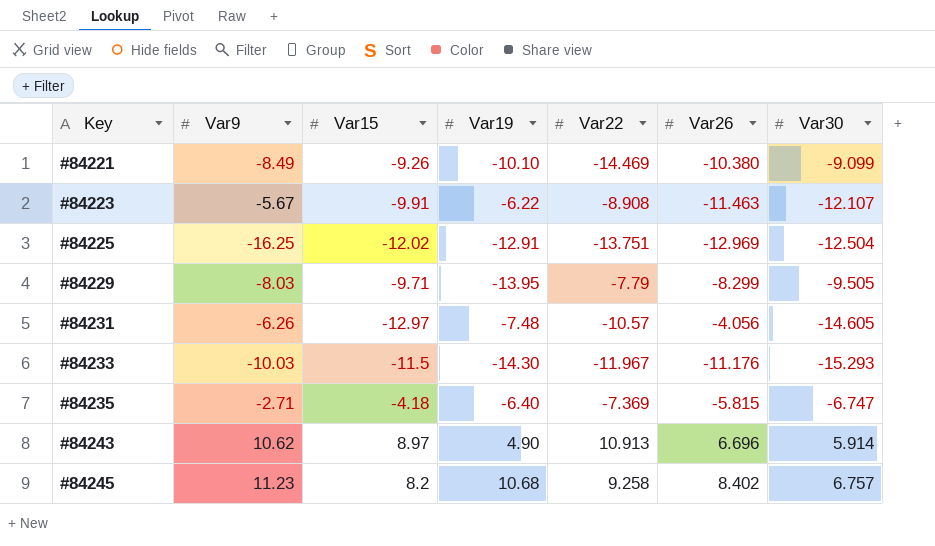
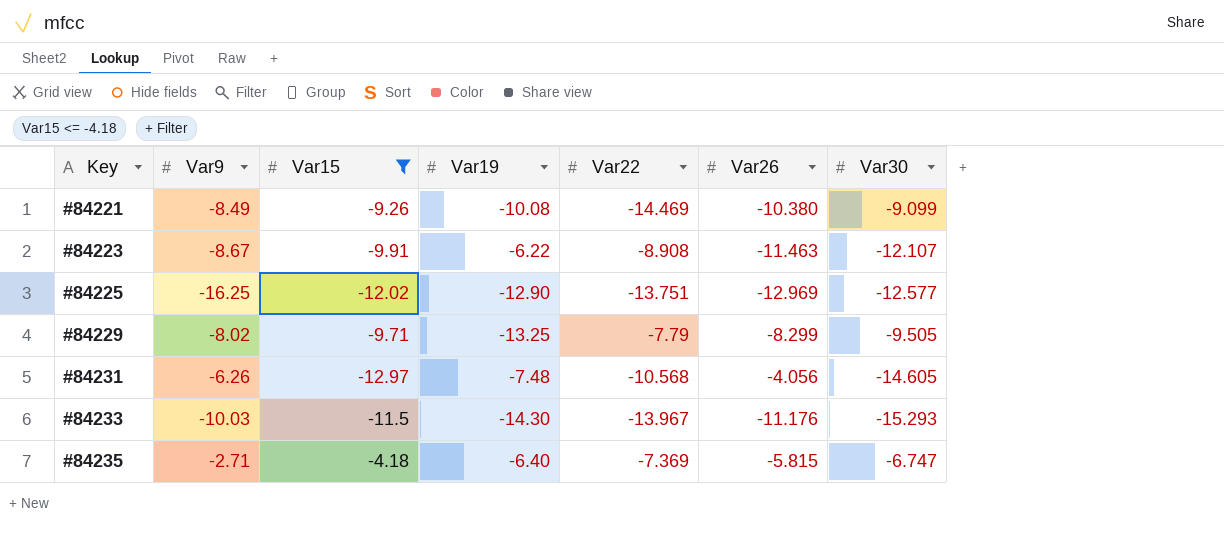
filter: none -> Var15 <= -4.18
#84221 | Var19: -10.10 -> -10.08
#84223 | Var9: -5.67 -> -8.67
#84225 | Var19: -12.91 -> -12.90
#84225 | Var30: -12.504 -> -12.577
#84229 | Var9: -8.03 -> -8.02
#84229 | Var19: -13.95 -> -13.25
#84231 | Var22: -10.57 -> -10.568
#84233 | Var22: -11.967 -> -13.967

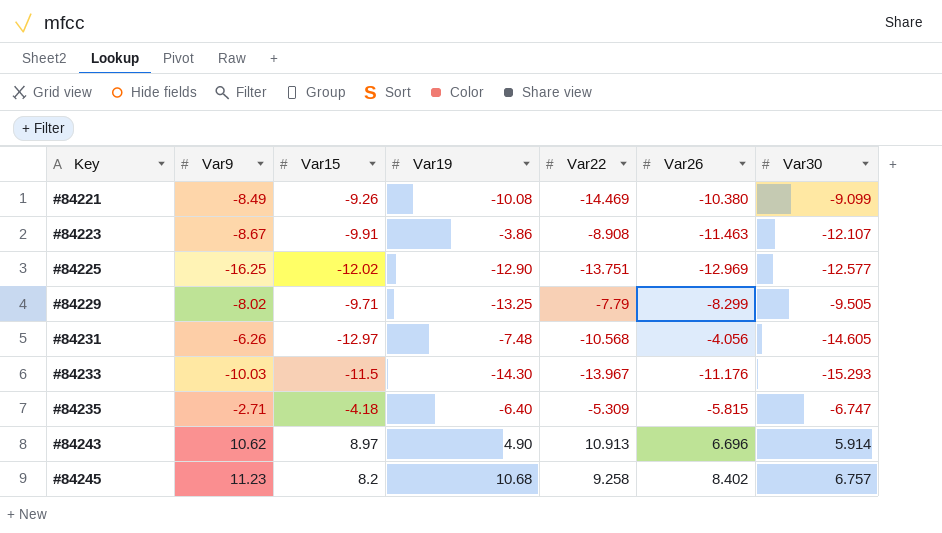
filter: Var15 <= -4.18 -> none
#84223 | Var19: -6.22 -> -3.86
#84235 | Var22: -7.369 -> -5.309

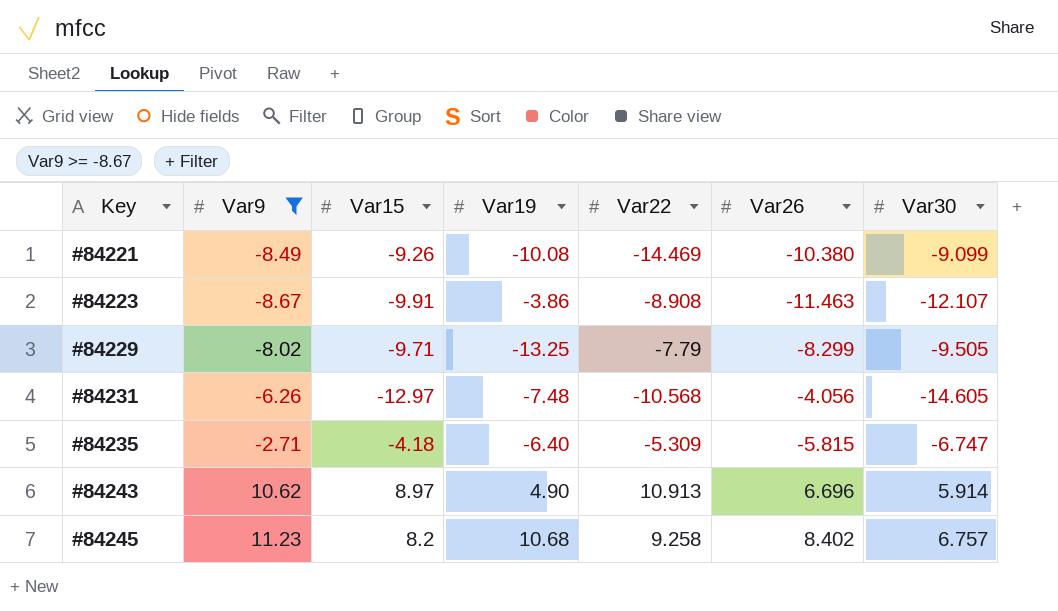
filter: none -> Var9 >= -8.67

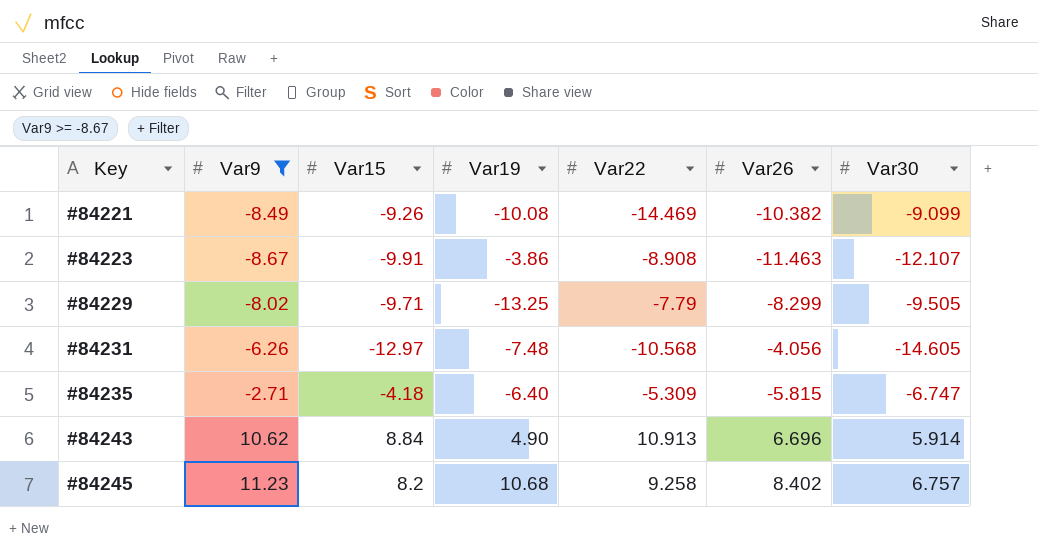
#84221 | Var26: -10.380 -> -10.382
#84243 | Var15: 8.97 -> 8.84

